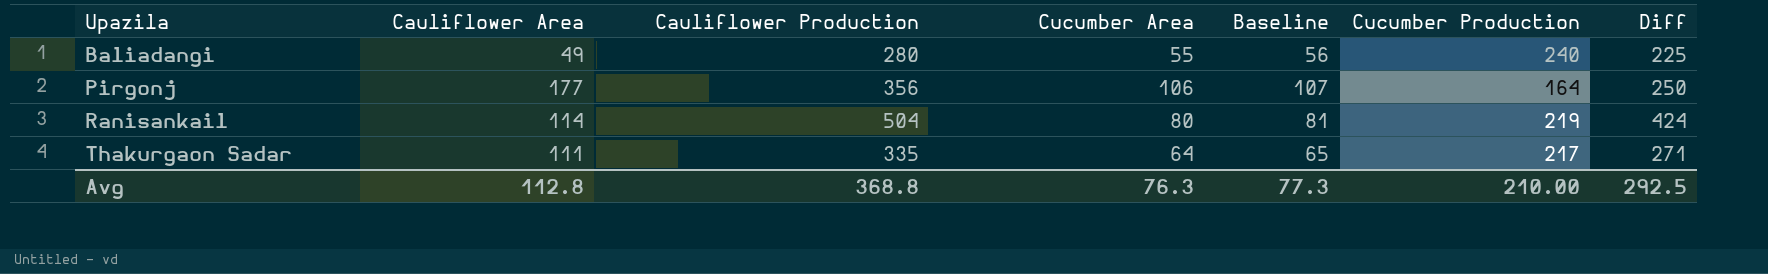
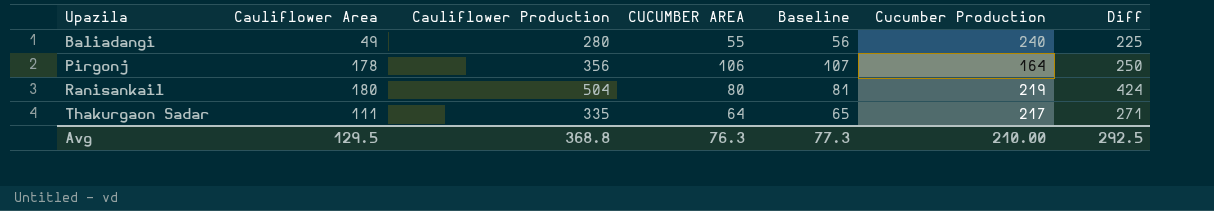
column name: Cucumber Area -> CUCUMBER AREA
Pirgonj | Cauliflower Area: 177 -> 178
Ranisankail | Cauliflower Area: 114 -> 180
Avg | Cauliflower Area: 112.8 -> 129.5

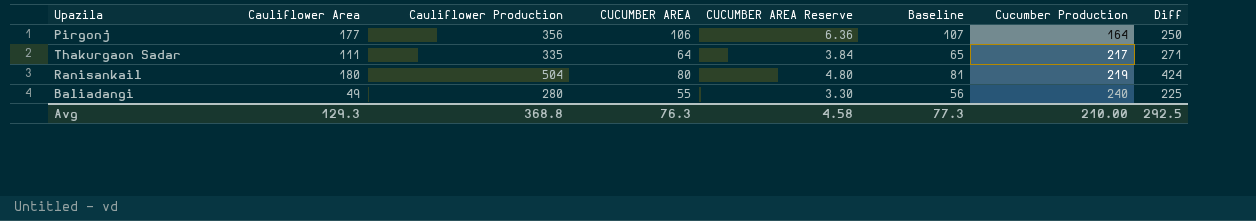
row order: Upazila ascending -> Cucumber Production ascending
column CUCUMBER AREA Reserve | formula: none -> [CUCUMBER AREA] * 0.06
Pirgonj | Cauliflower Area: 178 -> 177
Avg | Cauliflower Area: 129.5 -> 129.3

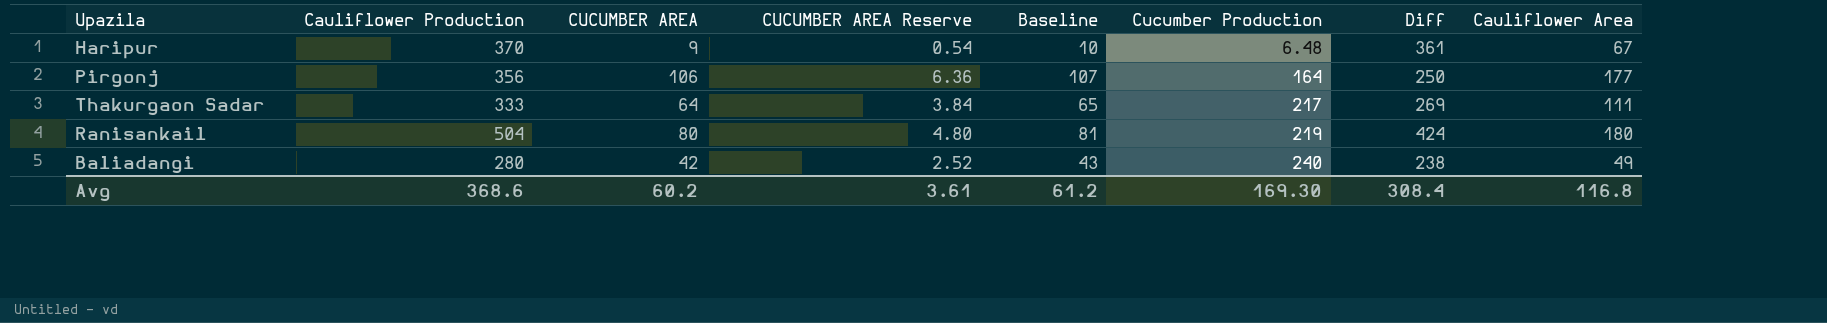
column Cauliflower Area | position: 2 -> 8
row Haripur: none -> 370 | 9 | 0.54 | 10 | 6.48 | 361 | 67
Thakurgaon Sadar | Cauliflower Production: 335 -> 333
Thakurgaon Sadar | Diff: 271 -> 269
Baliadangi | CUCUMBER AREA: 55 -> 42
Baliadangi | CUCUMBER AREA Reserve: 3.30 -> 2.52
Baliadangi | Baseline: 56 -> 43
Baliadangi | Diff: 225 -> 238
Avg | Cauliflower Production: 368.8 -> 368.6
Avg | CUCUMBER AREA: 76.3 -> 60.2
Avg | CUCUMBER AREA Reserve: 4.58 -> 3.61
Avg | Baseline: 77.3 -> 61.2
Avg | Cucumber Production: 210.00 -> 169.30
Avg | Diff: 292.5 -> 308.4
Avg | Cauliflower Area: 129.3 -> 116.8

